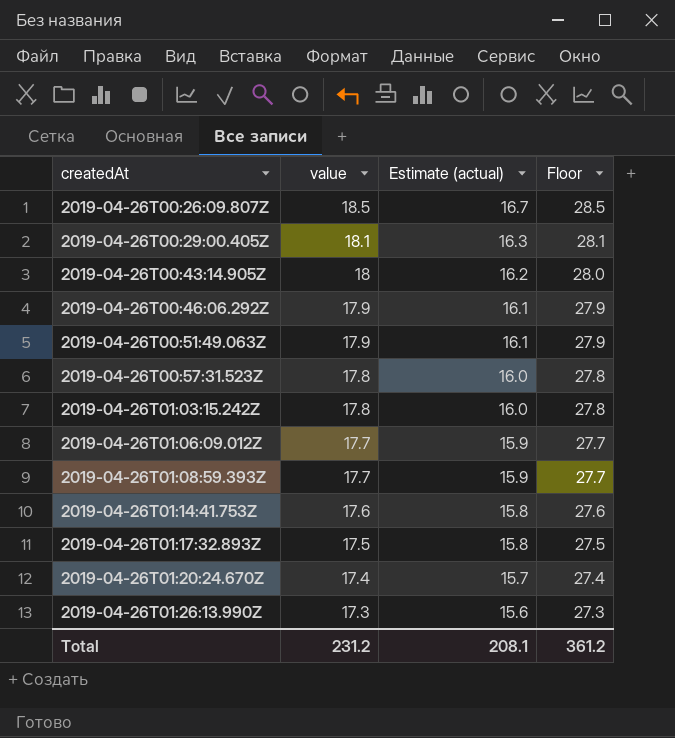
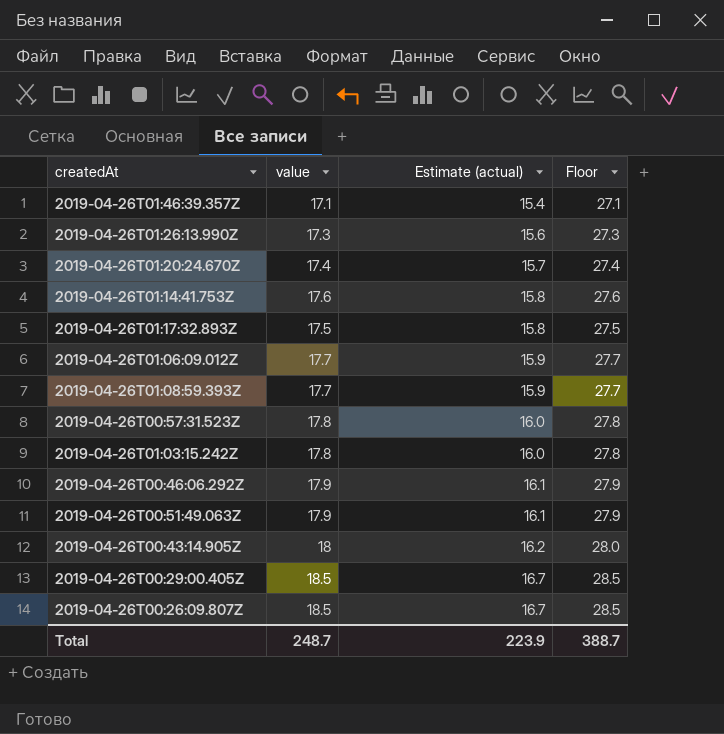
row order: createdAt ascending -> Estimate (actual) ascending
row 2019-04-26T01:46:39.357Z: none -> 17.1 | 15.4 | 27.1
2019-04-26T00:29:00.405Z | value: 18.1 -> 18.5
2019-04-26T00:29:00.405Z | Estimate (actual): 16.3 -> 16.7
2019-04-26T00:29:00.405Z | Floor: 28.1 -> 28.5
Total | value: 231.2 -> 248.7
Total | Estimate (actual): 208.1 -> 223.9
Total | Floor: 361.2 -> 388.7

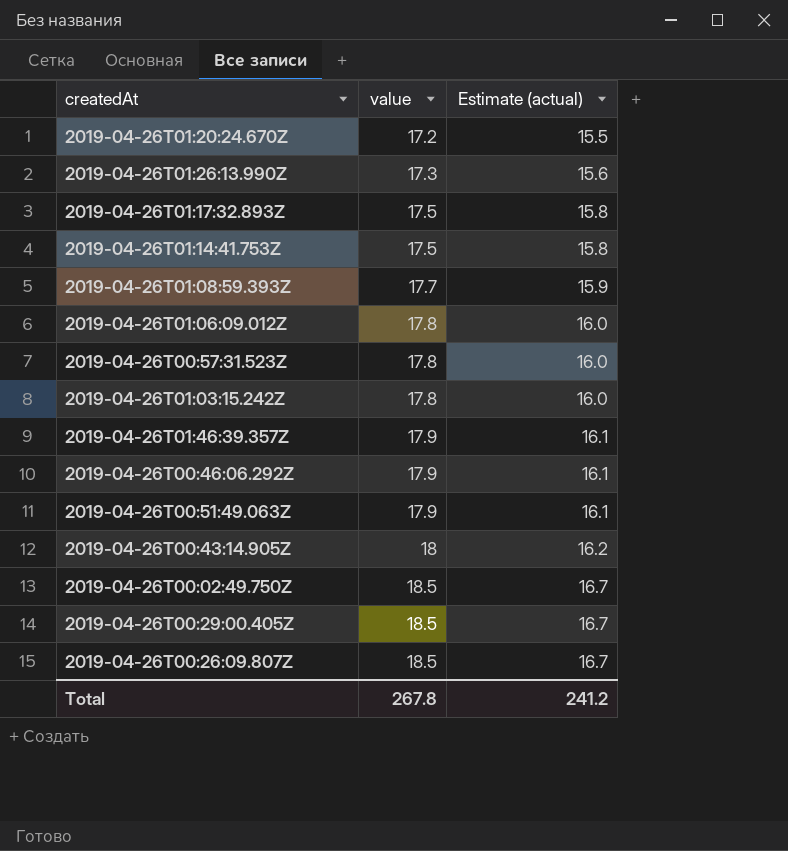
row order: Estimate (actual) ascending -> value ascending
column Floor | formula: [value] + 10 -> none
2019-04-26T01:20:24.670Z | value: 17.4 -> 17.2
2019-04-26T01:20:24.670Z | Estimate (actual): 15.7 -> 15.5
2019-04-26T01:14:41.753Z | value: 17.6 -> 17.5
2019-04-26T01:06:09.012Z | value: 17.7 -> 17.8
2019-04-26T01:06:09.012Z | Estimate (actual): 15.9 -> 16.0
2019-04-26T01:46:39.357Z | value: 17.1 -> 17.9
2019-04-26T01:46:39.357Z | Estimate (actual): 15.4 -> 16.1
row 2019-04-26T00:02:49.750Z: none -> 18.5 | 16.7
Total | value: 248.7 -> 267.8
Total | Estimate (actual): 223.9 -> 241.2

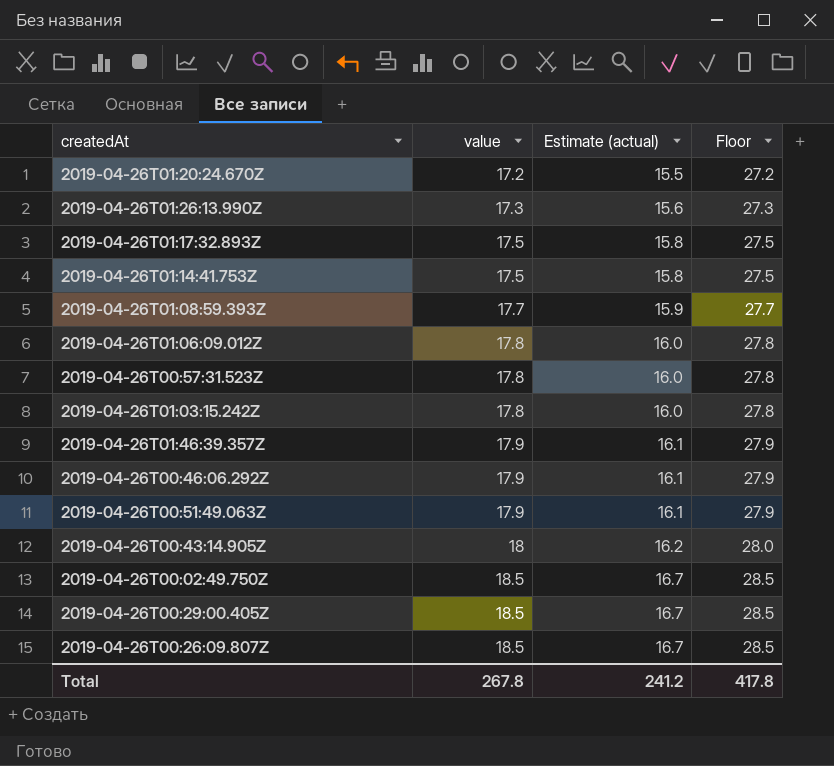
column Floor | formula: none -> [value] + 10

